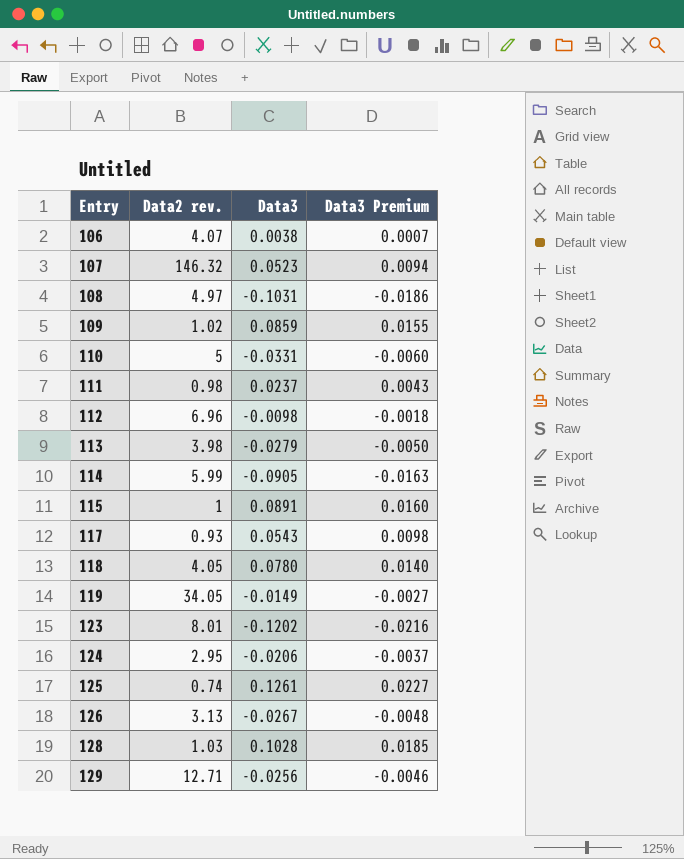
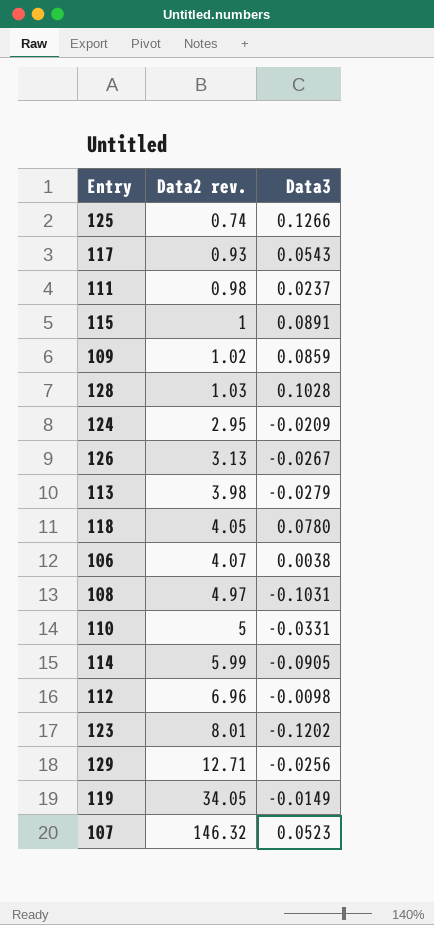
row order: Entry ascending -> Data2 rev. ascending
column Data3 Premium | formula: [Data3] * 0.18 -> none
125 | Data3: 0.1261 -> 0.1266
124 | Data3: -0.0206 -> -0.0209

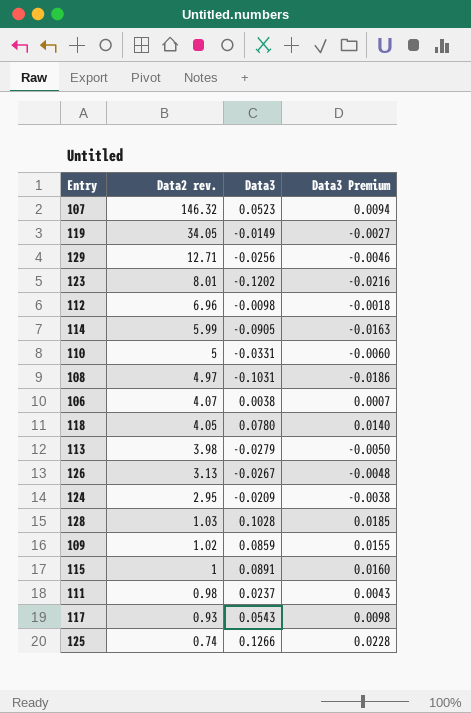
row order: Data2 rev. ascending -> Data2 rev. descending
column Data3 Premium | formula: none -> [Data3] * 0.18

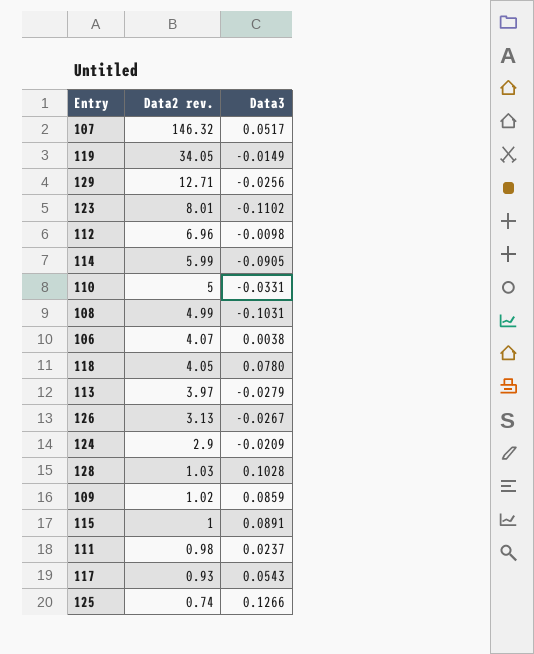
column Data3 Premium | formula: [Data3] * 0.18 -> none
107 | Data3: 0.0523 -> 0.0517
123 | Data3: -0.1202 -> -0.1102
108 | Data2 rev.: 4.97 -> 4.99
113 | Data2 rev.: 3.98 -> 3.97
124 | Data2 rev.: 2.95 -> 2.9

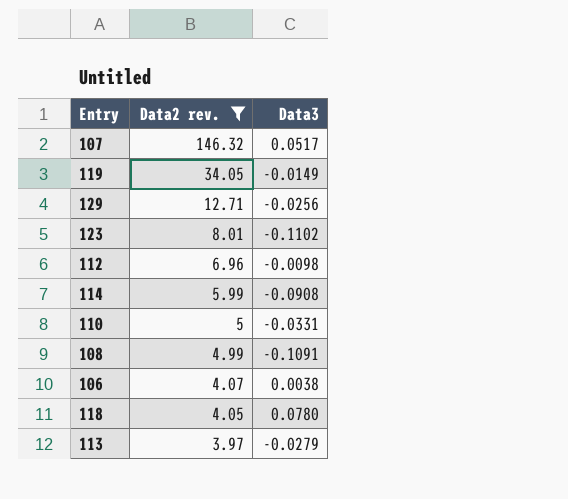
filter: none -> Data2 rev. >= 3.97
114 | Data3: -0.0905 -> -0.0908
108 | Data3: -0.1031 -> -0.1091

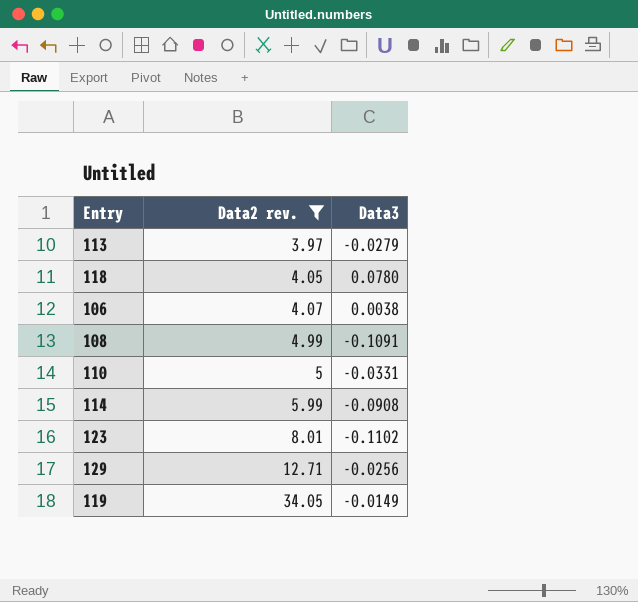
row order: Data2 rev. descending -> Data2 rev. ascending
row 107: 146.32 | 0.0517 -> none
row 112: 6.96 | -0.0098 -> none

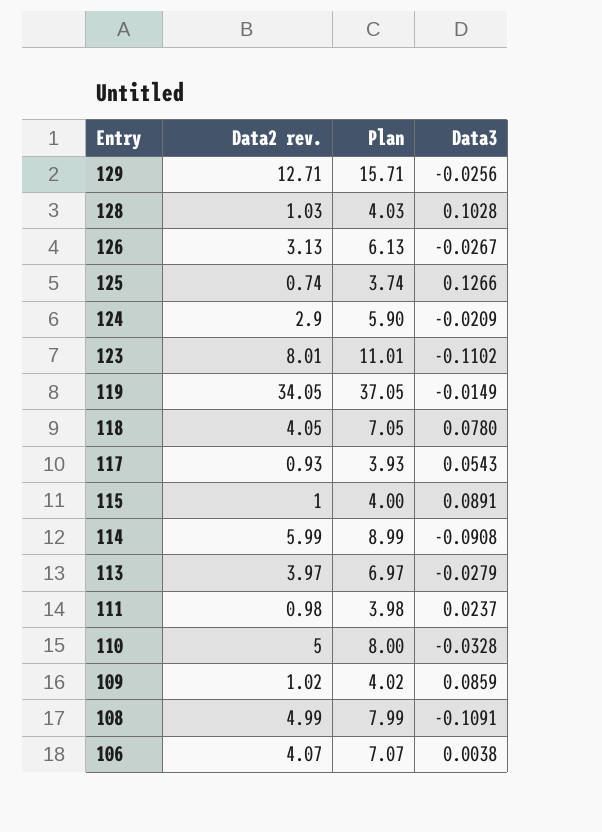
filter: Data2 rev. >= 3.97 -> none
row order: Data2 rev. ascending -> Entry descending
column Plan | formula: none -> [Data2 rev.] + 3
110 | Data3: -0.0331 -> -0.0328

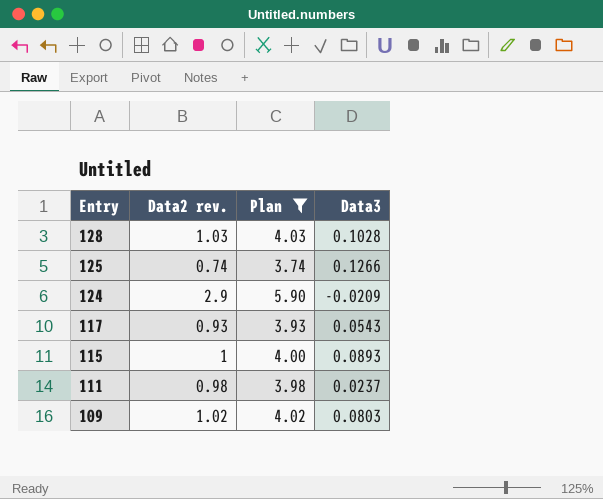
filter: none -> Plan <= 5.90
115 | Data3: 0.0891 -> 0.0893
109 | Data3: 0.0859 -> 0.0803

